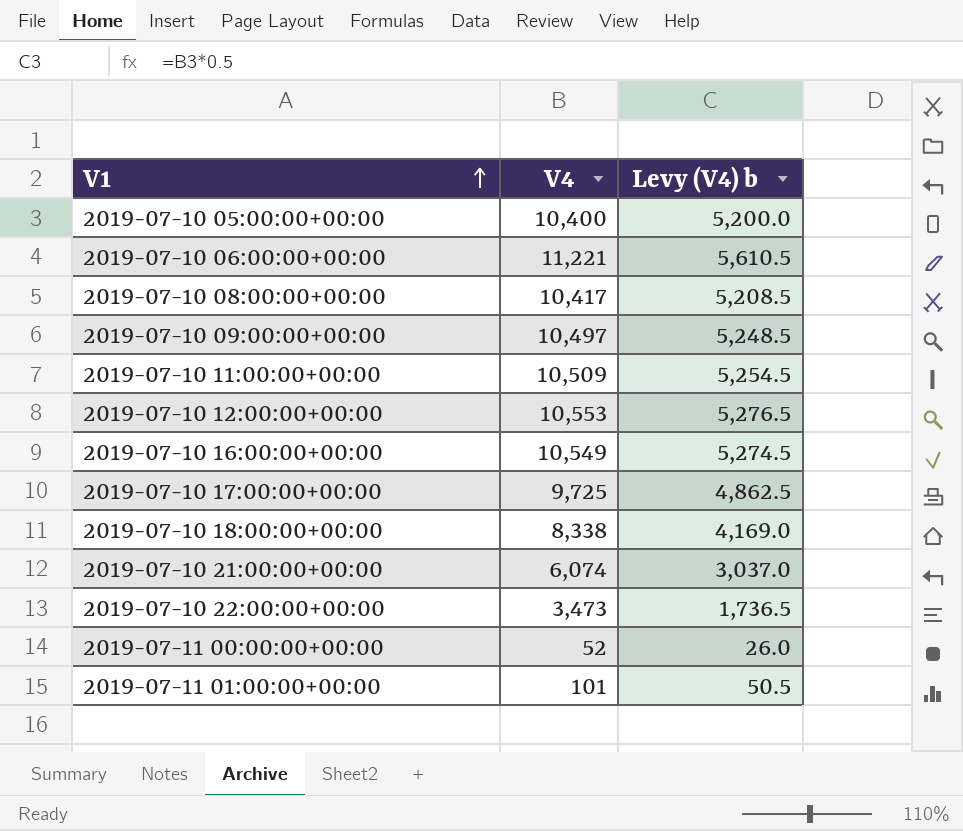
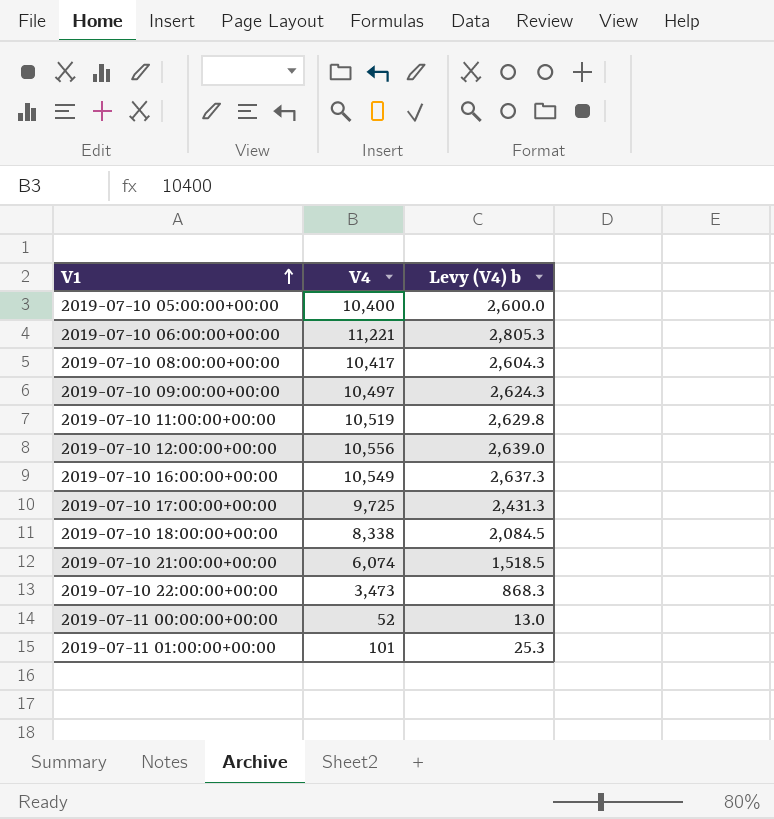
column Levy (V4) b | formula: [V4] * 0.5 -> [V4] * 0.25
2019-07-10 11:00:00+00:00 | V4: 10,509 -> 10,519
2019-07-10 12:00:00+00:00 | V4: 10,553 -> 10,556

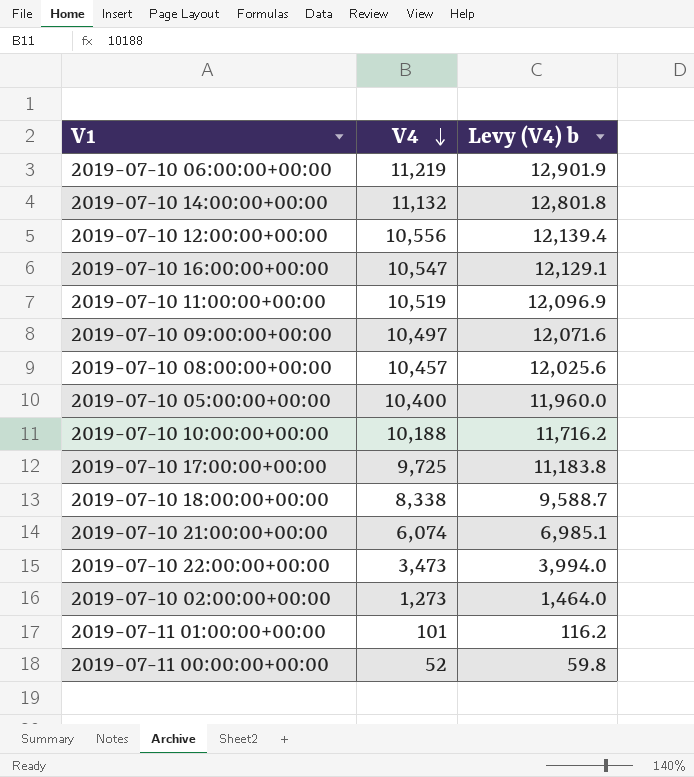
row order: V1 ascending -> V4 descending
column Levy (V4) b | formula: [V4] * 0.25 -> [V4] * 1.15
2019-07-10 06:00:00+00:00 | V4: 11,221 -> 11,219
row 2019-07-10 14:00:00+00:00: none -> 11,132 | 12,801.8
2019-07-10 16:00:00+00:00 | V4: 10,549 -> 10,547
2019-07-10 08:00:00+00:00 | V4: 10,417 -> 10,457
row 2019-07-10 10:00:00+00:00: none -> 10,188 | 11,716.2
row 2019-07-10 02:00:00+00:00: none -> 1,273 | 1,464.0

